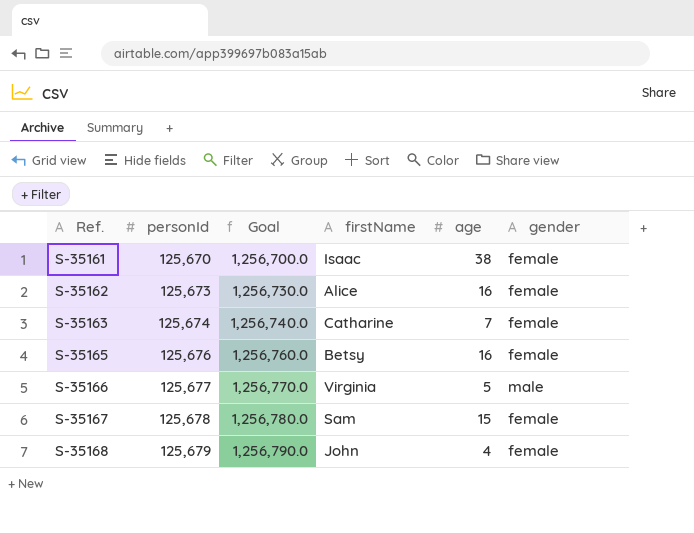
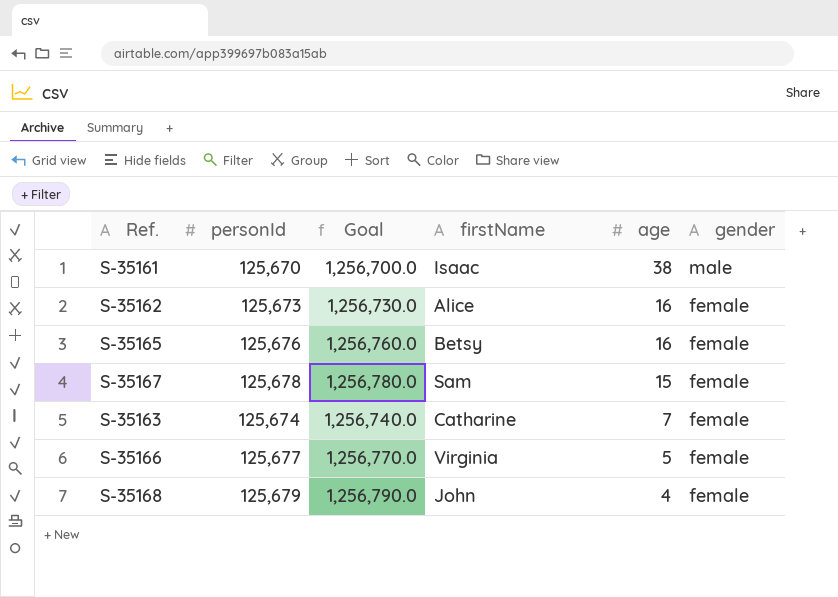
row order: Ref. ascending -> age descending
S-35161 | gender: female -> male
S-35166 | gender: male -> female

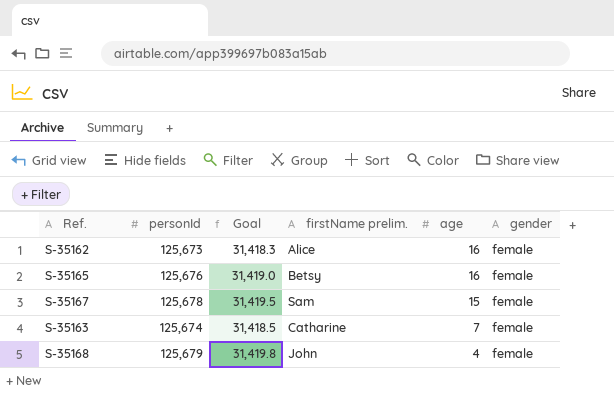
column Goal | formula: [personId] * 10 -> [personId] * 0.25
column name: firstName -> firstName prelim.
row S-35161: 125,670 | 1,256,700.0 | Isaac | 38 | male -> none
row S-35166: 125,677 | 1,256,770.0 | Virginia | 5 | female -> none

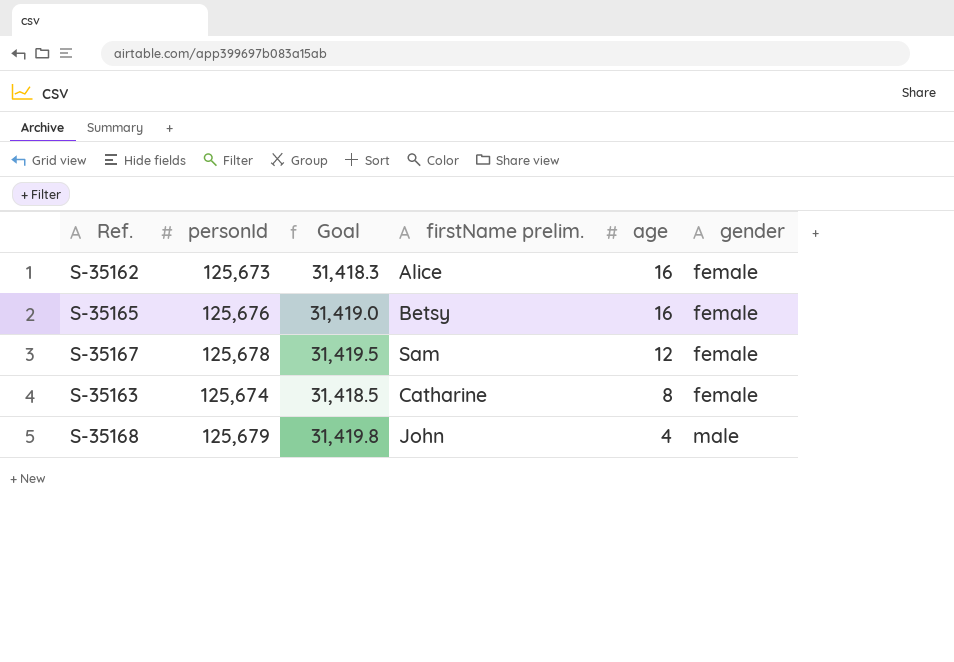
S-35167 | age: 15 -> 12
S-35163 | age: 7 -> 8
S-35168 | gender: female -> male

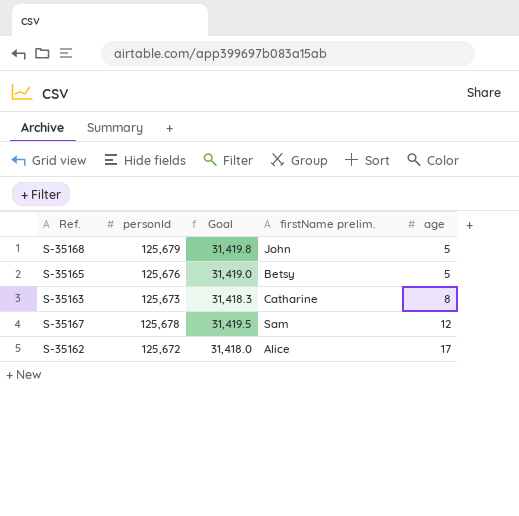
row order: age descending -> age ascending
column gender | position: 6 -> none
S-35168 | age: 4 -> 5
S-35165 | age: 16 -> 5
S-35163 | personId: 125,674 -> 125,673
S-35163 | Goal: 31,418.5 -> 31,418.3
S-35162 | personId: 125,673 -> 125,672
S-35162 | Goal: 31,418.3 -> 31,418.0
S-35162 | age: 16 -> 17

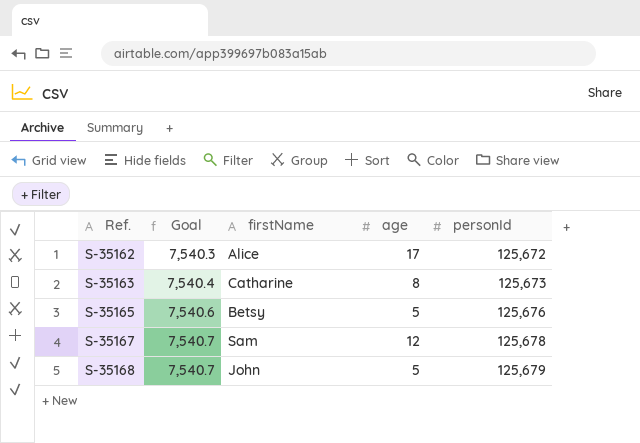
row order: age ascending -> Ref. ascending
column Goal | formula: [personId] * 0.25 -> [personId] * 0.06
column name: firstName prelim. -> firstName
column personId | position: 2 -> 5

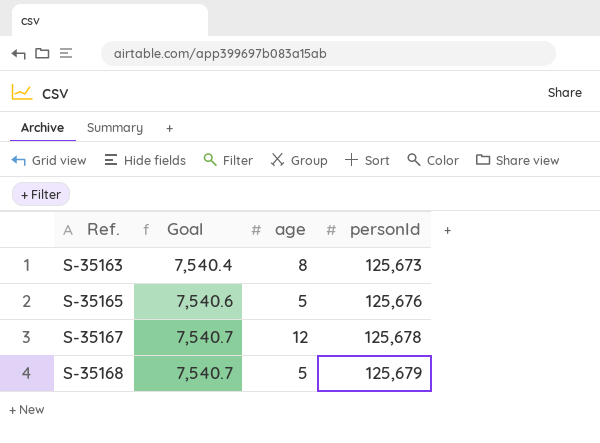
column firstName | position: 3 -> none
row S-35162: 7,540.3 | Alice | 17 | 125,672 -> none

